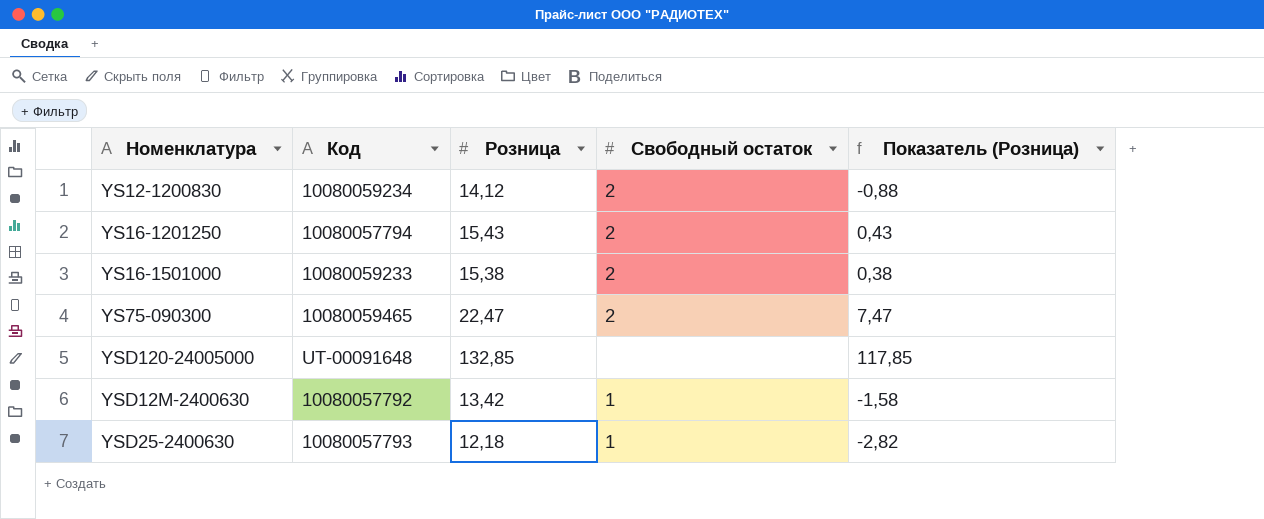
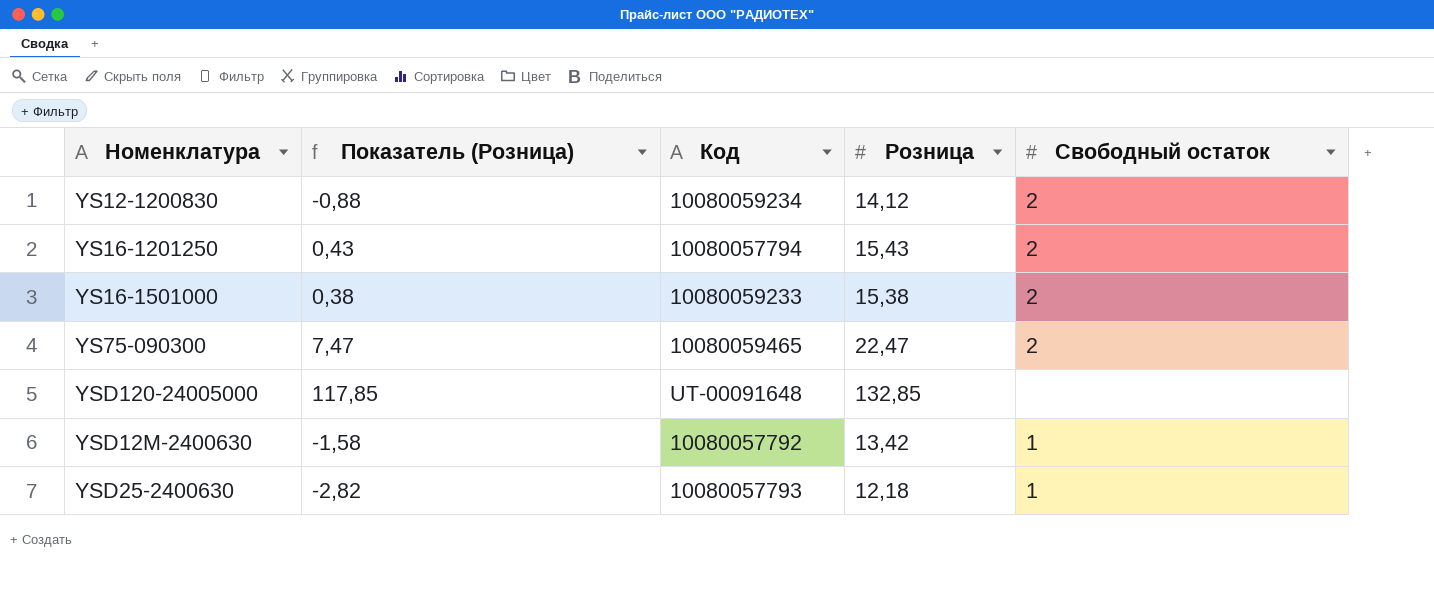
column Показатель (Розница) | position: 5 -> 2

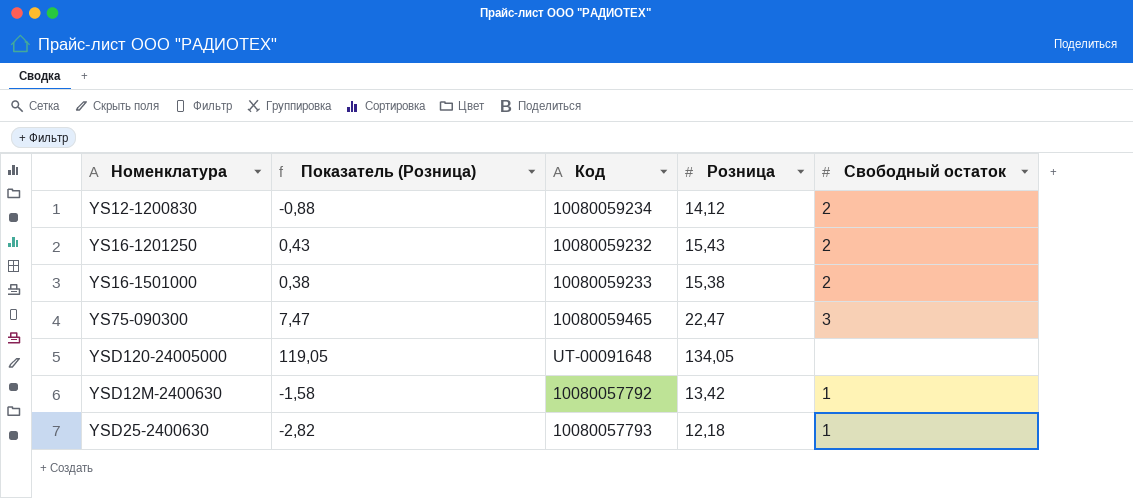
YS16-1201250 | Код: 10080057794 -> 10080059232
YS75-090300 | Свободный остаток: 2 -> 3
YSD120-24005000 | Показатель (Розница): 117,85 -> 119,05
YSD120-24005000 | Розница: 132,85 -> 134,05

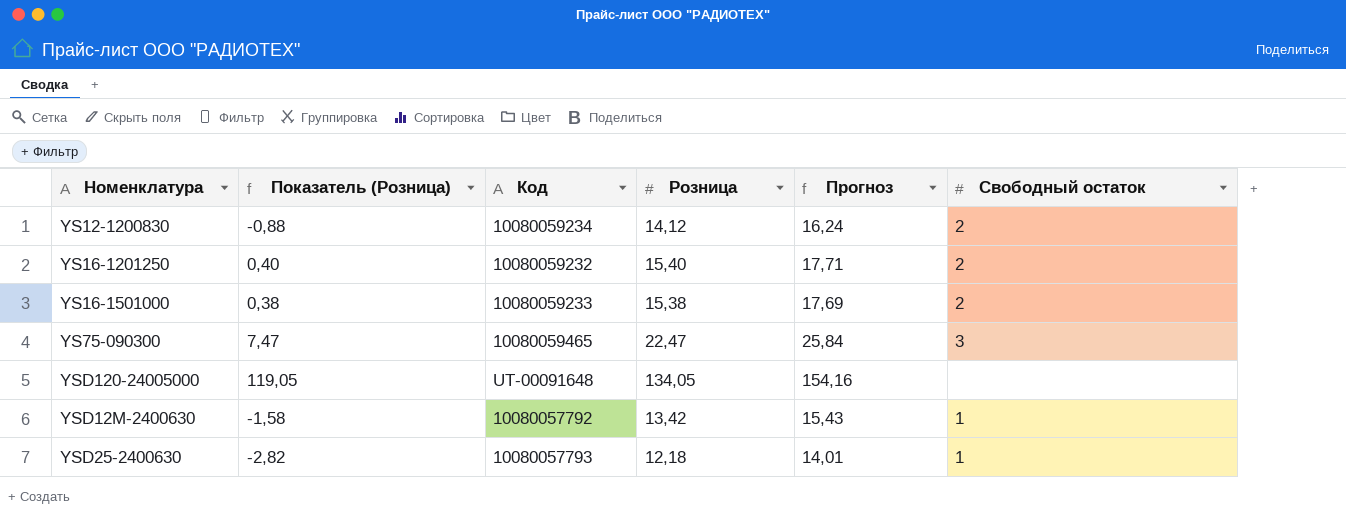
column Прогноз | formula: none -> [Розница] * 1,15
YS16-1201250 | Показатель (Розница): 0,43 -> 0,40
YS16-1201250 | Розница: 15,43 -> 15,40

